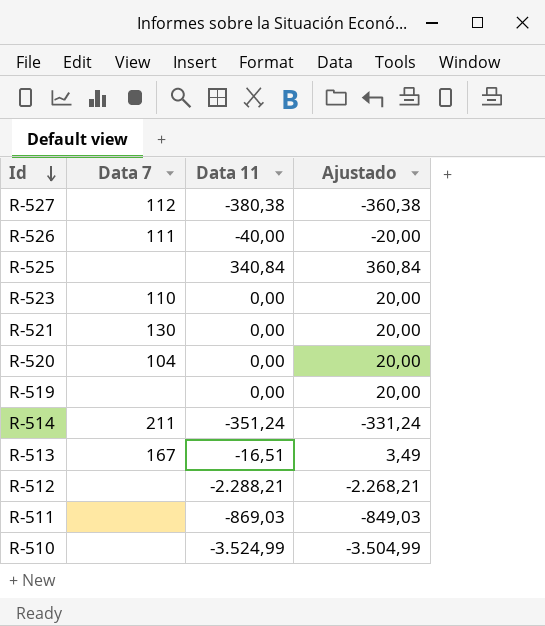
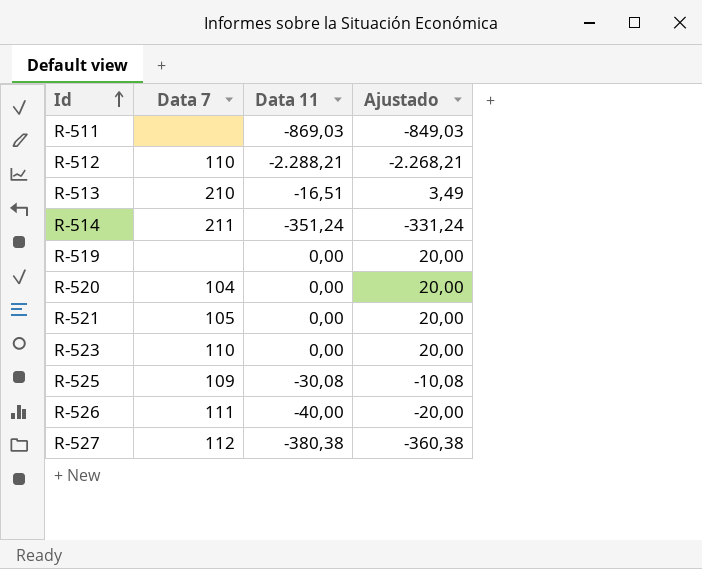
row order: Id descending -> Id ascending
row R-510: none | -3.524,99 | -3.504,99 -> none
R-512 | Data 7: none -> 110
R-513 | Data 7: 167 -> 210
R-521 | Data 7: 130 -> 105
R-525 | Data 7: none -> 109
R-525 | Data 11: 340,84 -> -30,08
R-525 | Ajustado: 360,84 -> -10,08

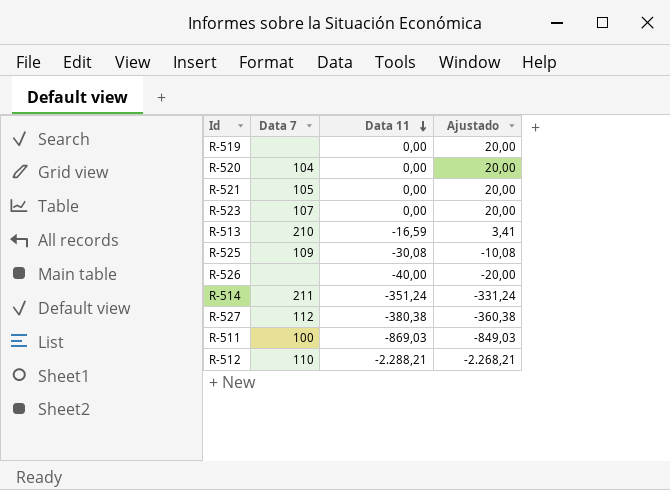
row order: Id ascending -> Data 11 descending
R-523 | Data 7: 110 -> 107
R-513 | Data 11: -16,51 -> -16,59
R-513 | Ajustado: 3,49 -> 3,41
R-526 | Data 7: 111 -> none
R-511 | Data 7: none -> 100

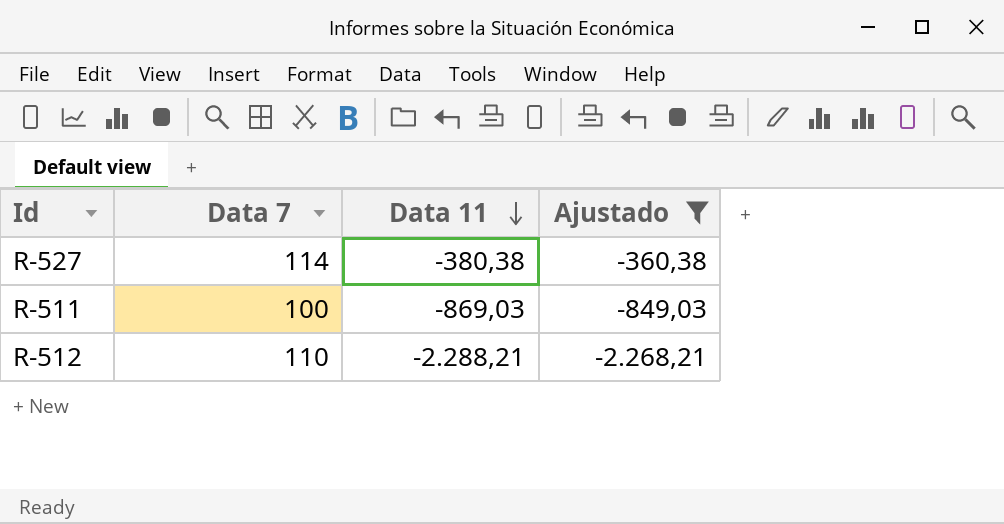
filter: none -> Ajustado <= -360,38
R-527 | Data 7: 112 -> 114

